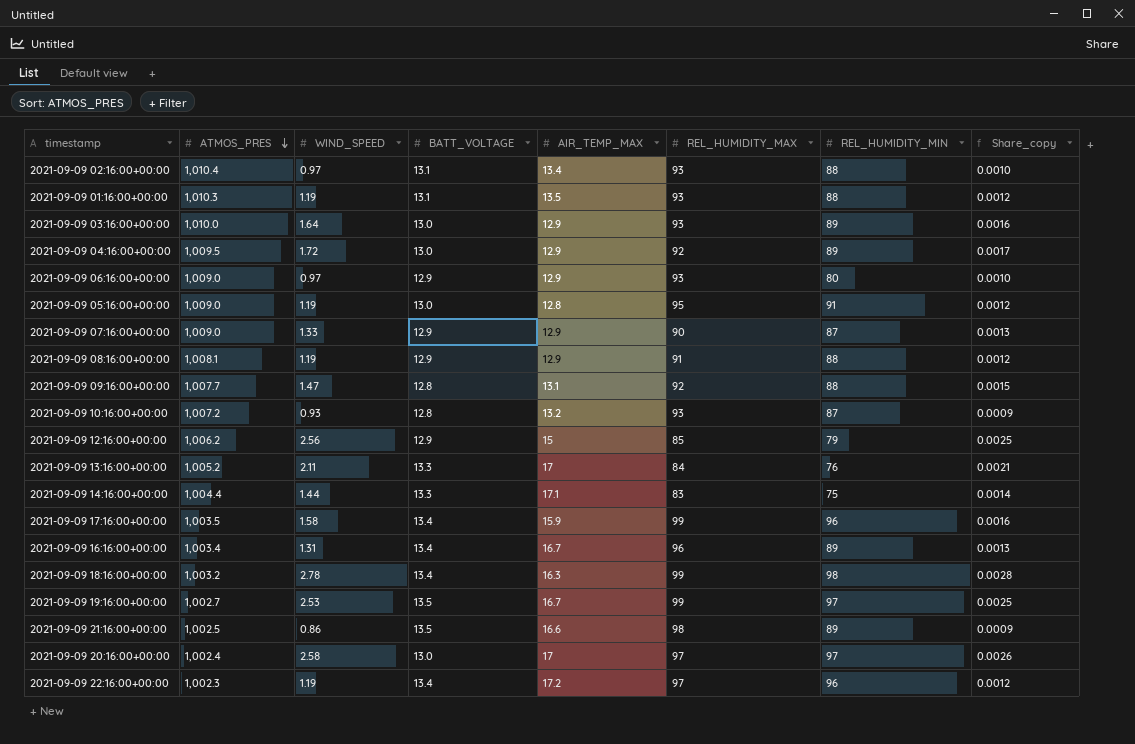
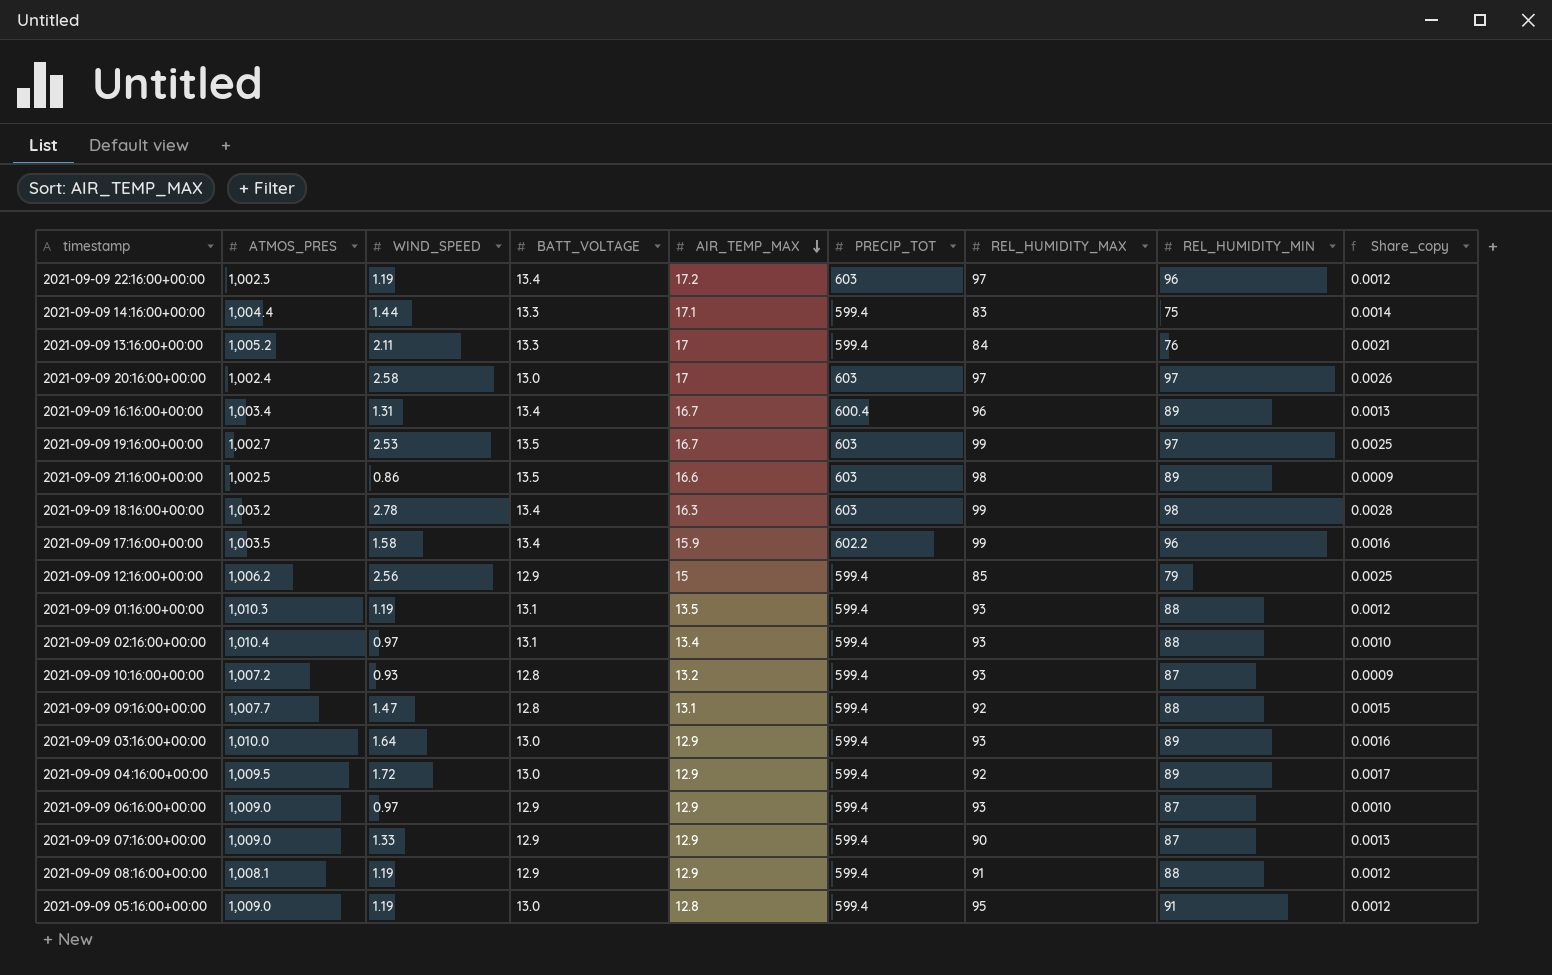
row order: ATMOS_PRES descending -> AIR_TEMP_MAX descending
column PRECIP_TOT | position: none -> 6
2021-09-09 06:16:00+00:00 | REL_HUMIDITY_MIN: 80 -> 87

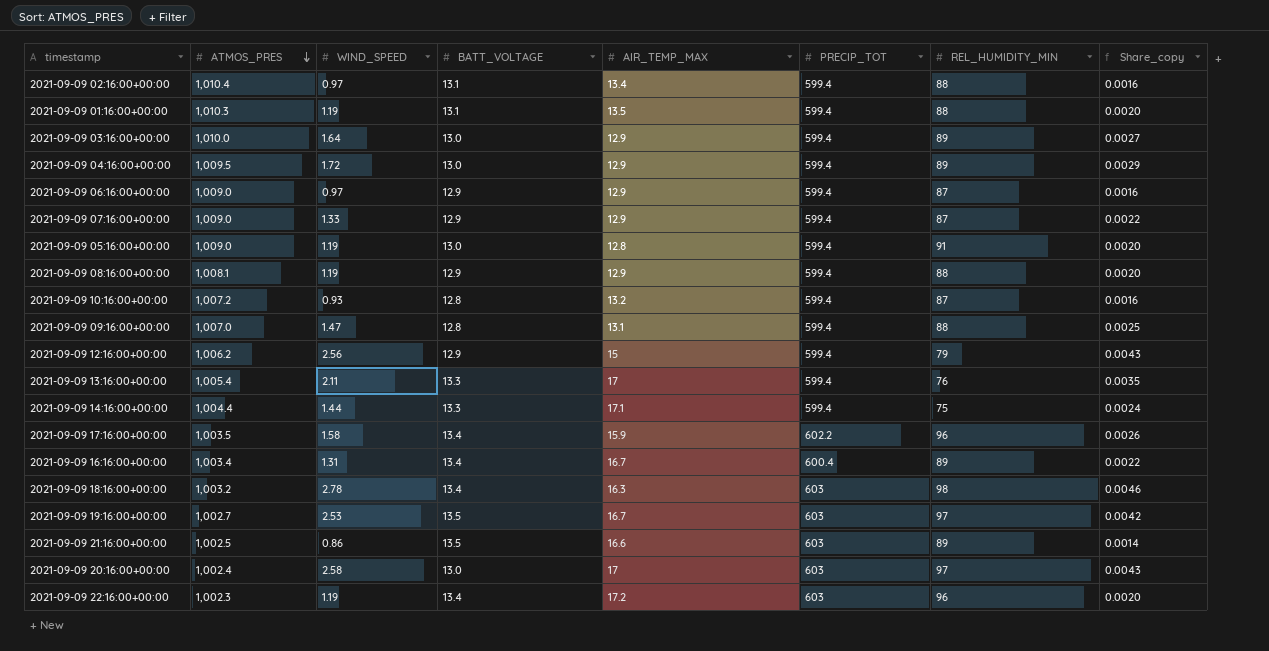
row order: AIR_TEMP_MAX descending -> ATMOS_PRES descending
column REL_HUMIDITY_MAX | position: 7 -> none
column Share_copy | formula: [WIND_SPEED] / [ATMOS_PRES] -> [WIND_SPEED] / [PRECIP_TOT]
2021-09-09 09:16:00+00:00 | ATMOS_PRES: 1,007.7 -> 1,007.0
2021-09-09 13:16:00+00:00 | ATMOS_PRES: 1,005.2 -> 1,005.4

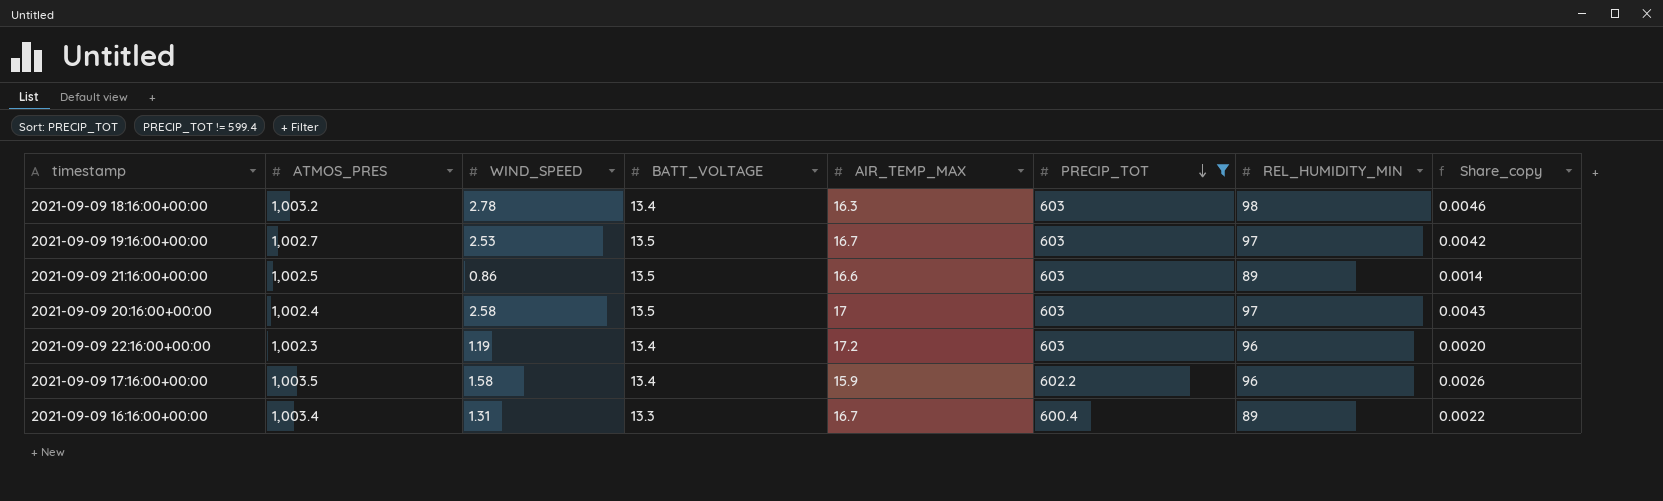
filter: none -> PRECIP_TOT != 599.4
row order: ATMOS_PRES descending -> PRECIP_TOT descending
2021-09-09 20:16:00+00:00 | BATT_VOLTAGE: 13.0 -> 13.5
2021-09-09 16:16:00+00:00 | BATT_VOLTAGE: 13.4 -> 13.3

